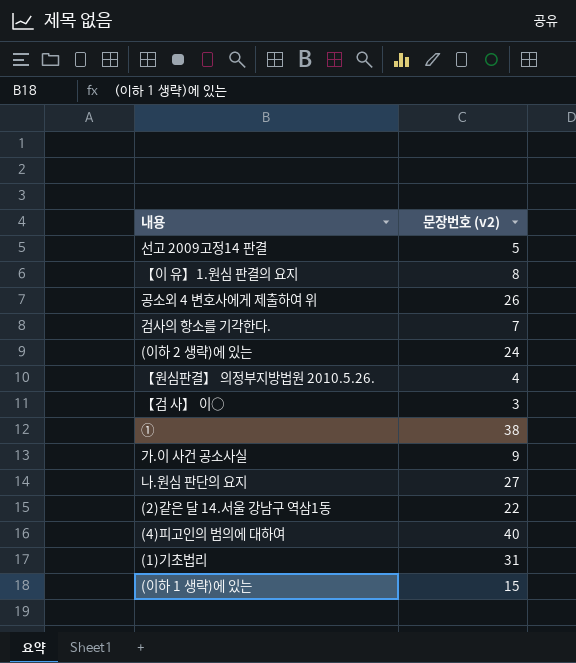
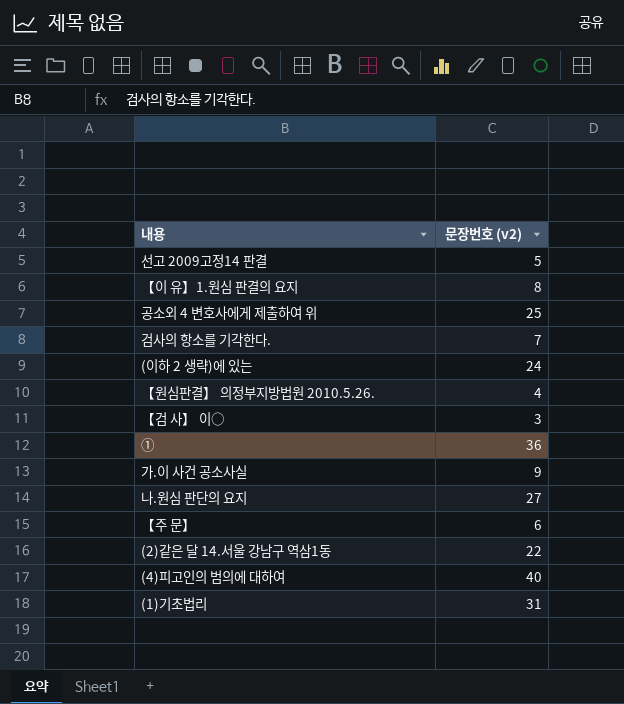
row (이하 1 생략)에 있는: 15 -> none
공소외 4 변호사에게 제출하여 위 | 문장번호 (v2): 26 -> 25
① | 문장번호 (v2): 38 -> 36
row 【주 문】: none -> 6

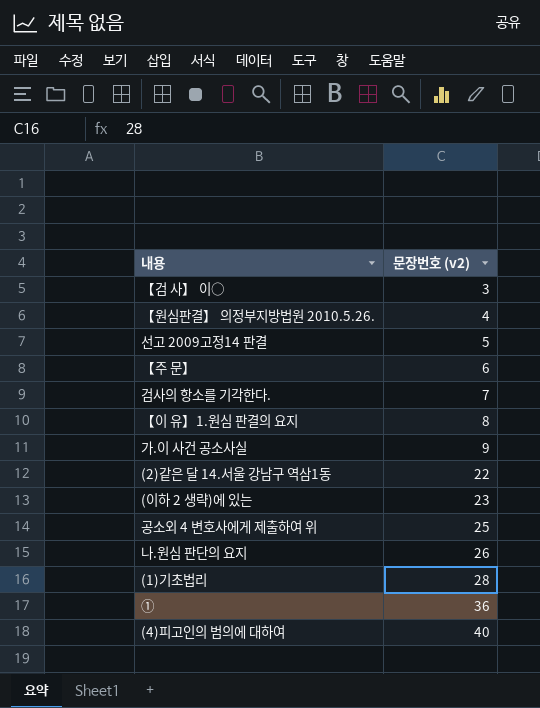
row order: none -> 문장번호 (v2) ascending
(이하 2 생략)에 있는 | 문장번호 (v2): 24 -> 23
나.원심 판단의 요지 | 문장번호 (v2): 27 -> 26
(1)기초법리 | 문장번호 (v2): 31 -> 28

